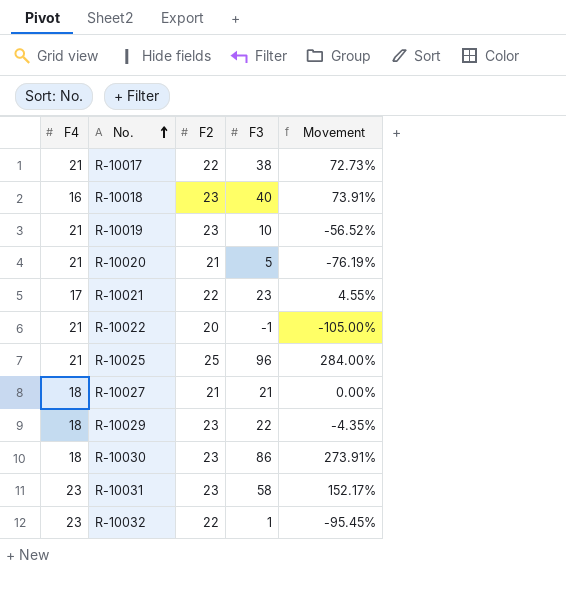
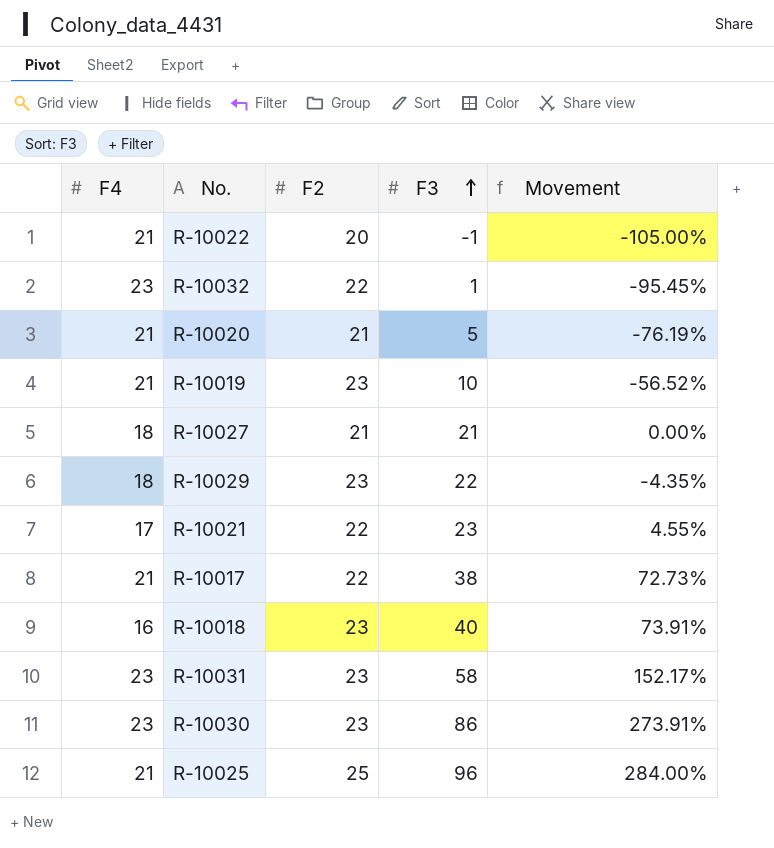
row order: No. ascending -> F3 ascending
R-10030 | F4: 18 -> 23

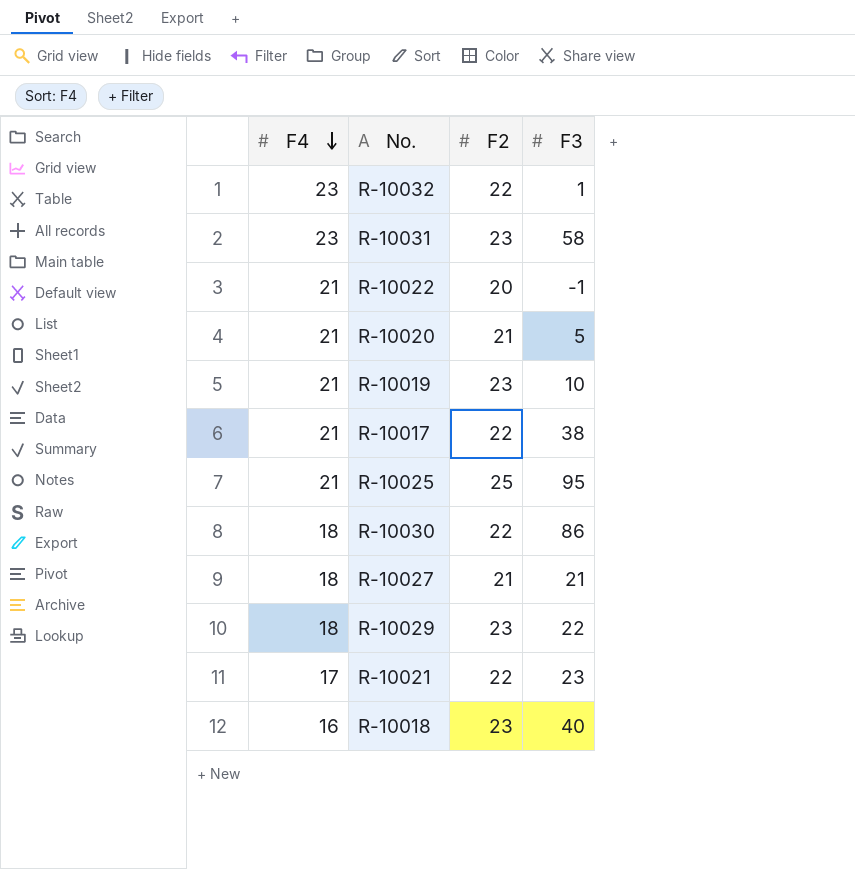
row order: F3 ascending -> F4 descending
column Movement | formula: ([F3] - [F2]) / [F2] -> none
R-10025 | F3: 96 -> 95
R-10030 | F4: 23 -> 18
R-10030 | F2: 23 -> 22

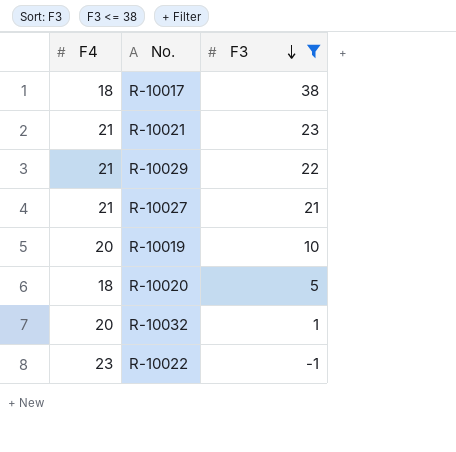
filter: none -> F3 <= 38
row order: F4 descending -> F3 descending
column F2 | position: 3 -> none
R-10017 | F4: 21 -> 18
R-10021 | F4: 17 -> 21
R-10029 | F4: 18 -> 21
R-10027 | F4: 18 -> 21
R-10019 | F4: 21 -> 20
R-10020 | F4: 21 -> 18
R-10032 | F4: 23 -> 20
R-10022 | F4: 21 -> 23

